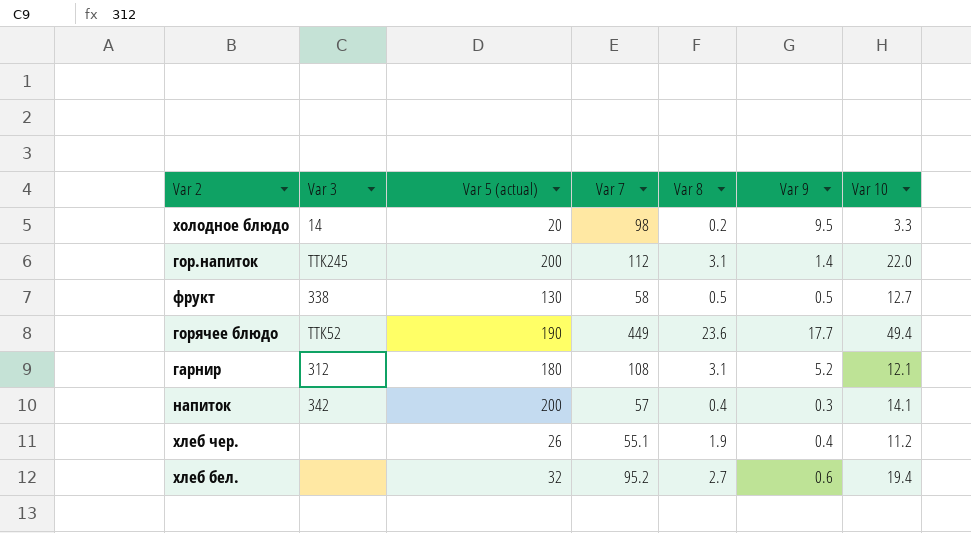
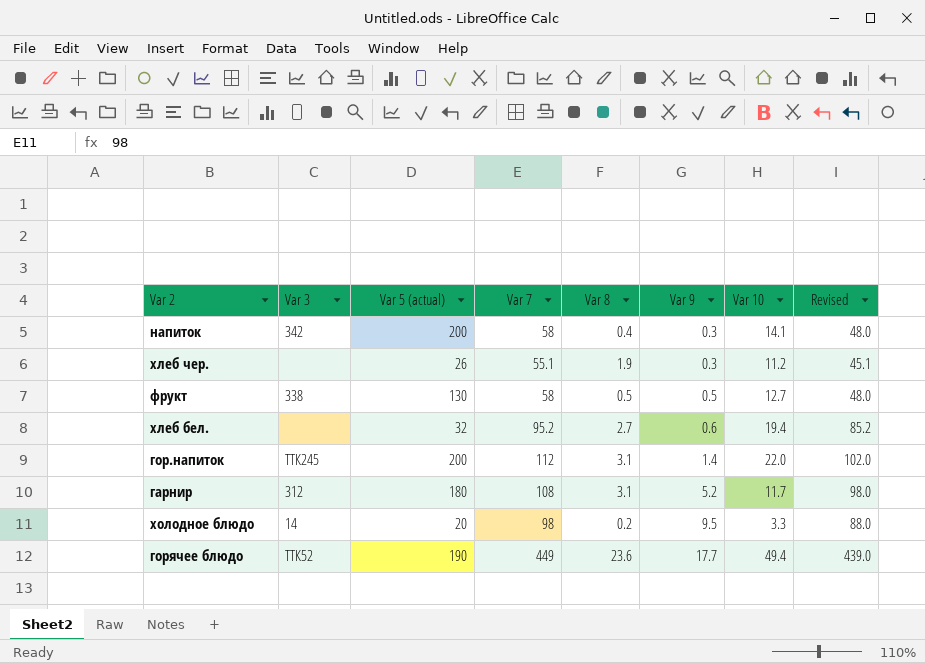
row order: none -> Var 9 ascending
column Revised | formula: none -> [Var 7] - 10
напиток | Var 7: 57 -> 58
хлеб чер. | Var 9: 0.4 -> 0.3
гарнир | Var 10: 12.1 -> 11.7

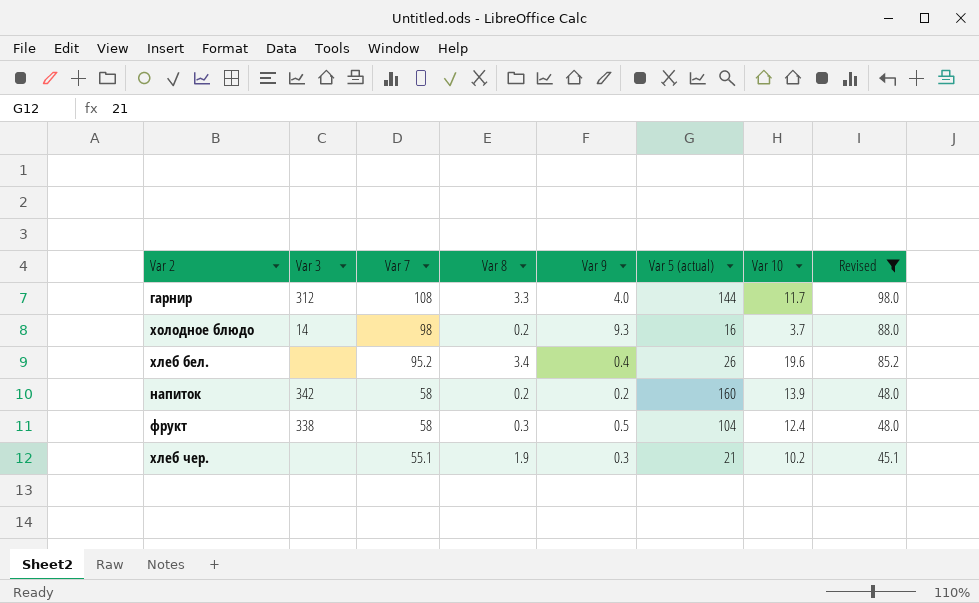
filter: none -> Revised <= 98.0
row order: Var 9 ascending -> Var 7 descending
column Var 5 (actual) | position: 3 -> 6
гарнир | Var 8: 3.1 -> 3.3
гарнир | Var 9: 5.2 -> 4.0
гарнир | Var 5 (actual): 180 -> 144
холодное блюдо | Var 9: 9.5 -> 9.3
холодное блюдо | Var 5 (actual): 20 -> 16
холодное блюдо | Var 10: 3.3 -> 3.7
хлеб бел. | Var 8: 2.7 -> 3.4
хлеб бел. | Var 9: 0.6 -> 0.4
хлеб бел. | Var 5 (actual): 32 -> 26
хлеб бел. | Var 10: 19.4 -> 19.6
напиток | Var 8: 0.4 -> 0.2
напиток | Var 9: 0.3 -> 0.2
напиток | Var 5 (actual): 200 -> 160
напиток | Var 10: 14.1 -> 13.9
фрукт | Var 8: 0.5 -> 0.3
фрукт | Var 5 (actual): 130 -> 104
фрукт | Var 10: 12.7 -> 12.4
хлеб чер. | Var 5 (actual): 26 -> 21
хлеб чер. | Var 10: 11.2 -> 10.2

